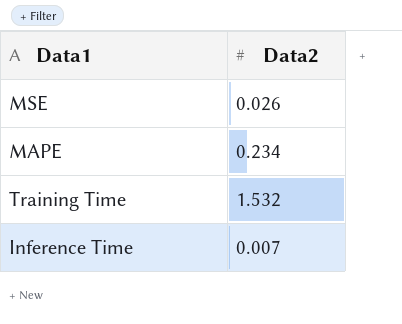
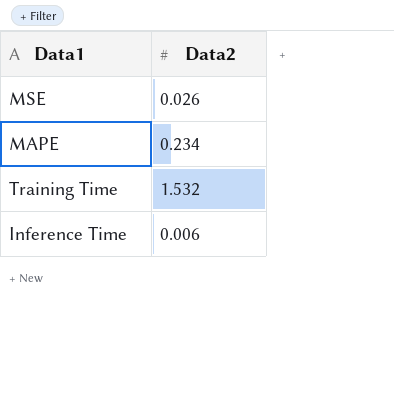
Inference Time | Data2: 0.007 -> 0.006

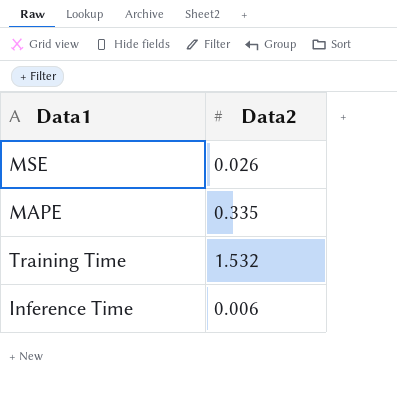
MAPE | Data2: 0.234 -> 0.335

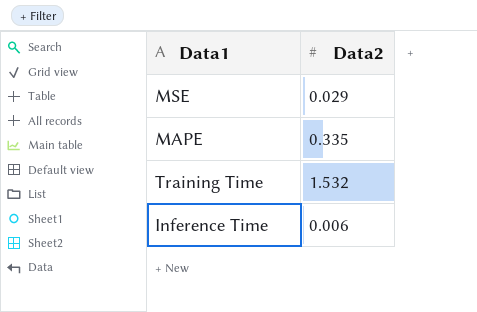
MSE | Data2: 0.026 -> 0.029

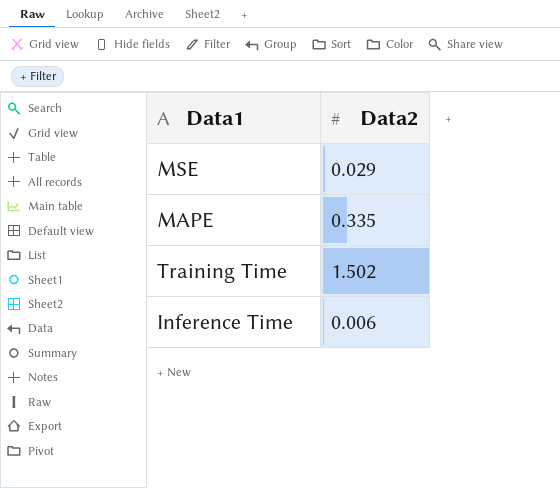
Training Time | Data2: 1.532 -> 1.502

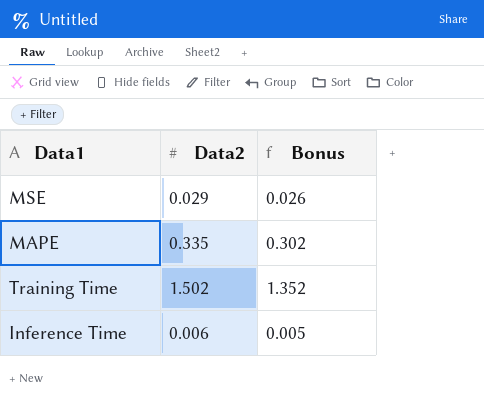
column Bonus | formula: none -> [Data2] * 0.9

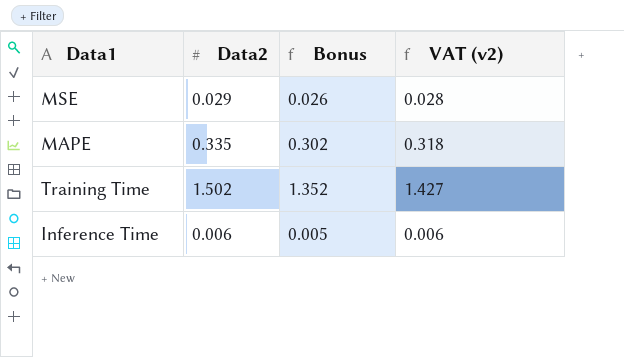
column VAT (v2) | formula: none -> [Data2] * 0.95

